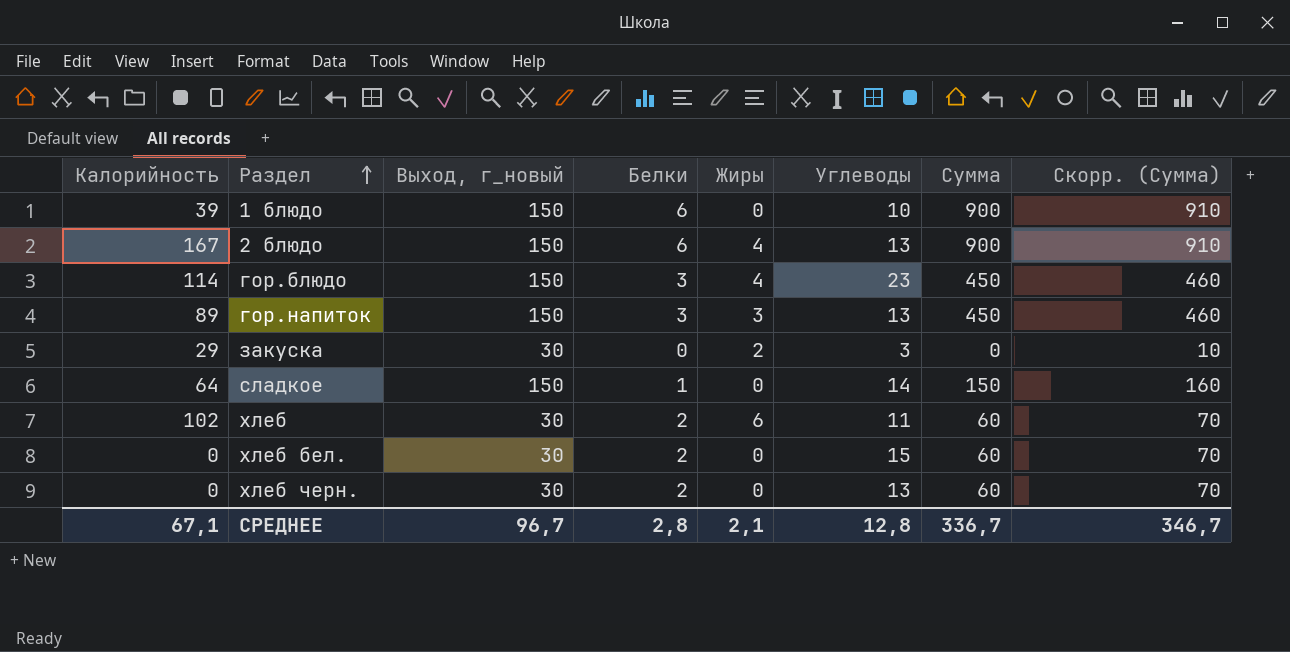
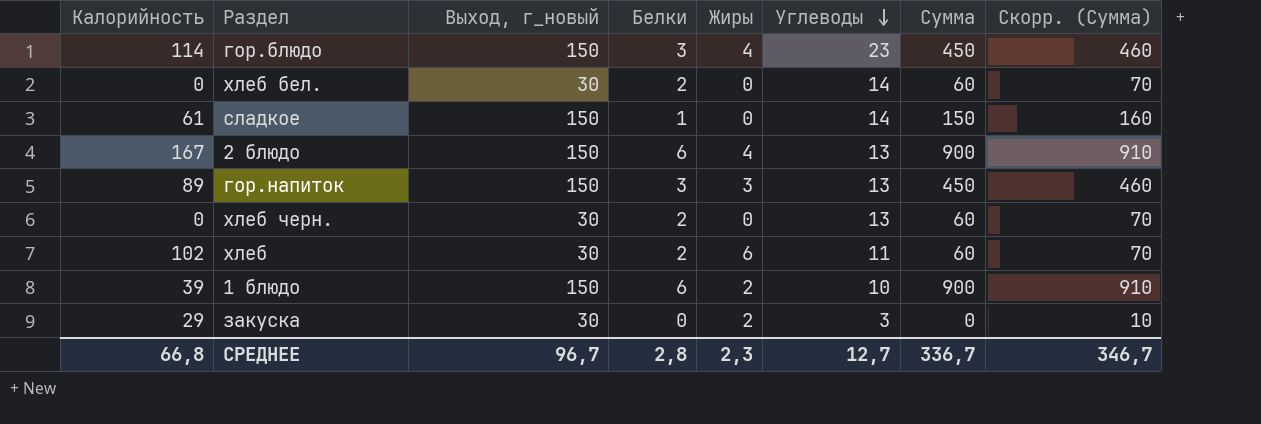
row order: Раздел ascending -> Углеводы descending
хлеб бел. | Углеводы: 15 -> 14
сладкое | Калорийность: 64 -> 61
1 блюдо | Жиры: 0 -> 2
СРЕДНЕЕ | Калорийность: 67,1 -> 66,8
СРЕДНЕЕ | Жиры: 2,1 -> 2,3
СРЕДНЕЕ | Углеводы: 12,8 -> 12,7

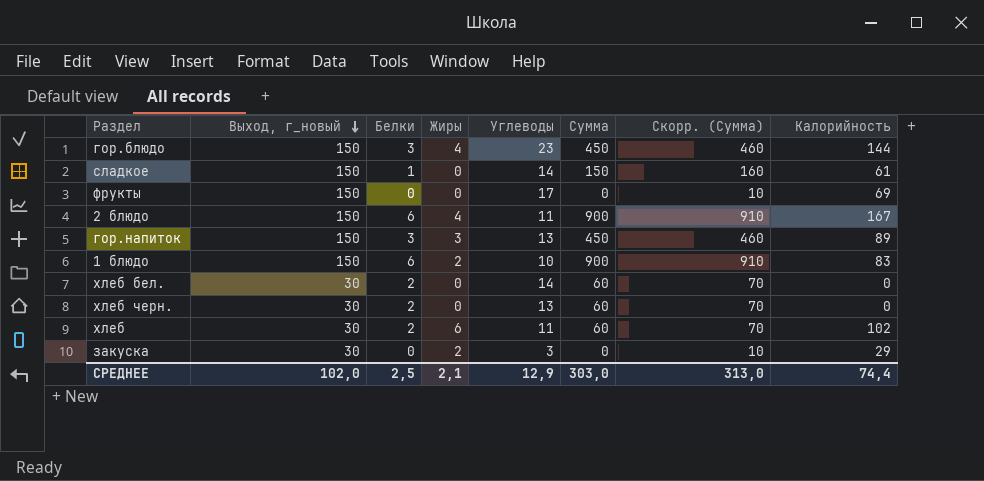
row order: Углеводы descending -> Выход, г_новый descending
column Калорийность | position: 1 -> 8
гор.блюдо | Калорийность: 114 -> 144
row фрукты: none -> 150 | 0 | 0 | 17 | 0 | 10 | 69
2 блюдо | Углеводы: 13 -> 11
1 блюдо | Калорийность: 39 -> 83
СРЕДНЕЕ | Выход, г_новый: 96,7 -> 102,0
СРЕДНЕЕ | Белки: 2,8 -> 2,5
СРЕДНЕЕ | Жиры: 2,3 -> 2,1
СРЕДНЕЕ | Углеводы: 12,7 -> 12,9
СРЕДНЕЕ | Сумма: 336,7 -> 303,0
СРЕДНЕЕ | Скорр. (Сумма): 346,7 -> 313,0
СРЕДНЕЕ | Калорийность: 66,8 -> 74,4

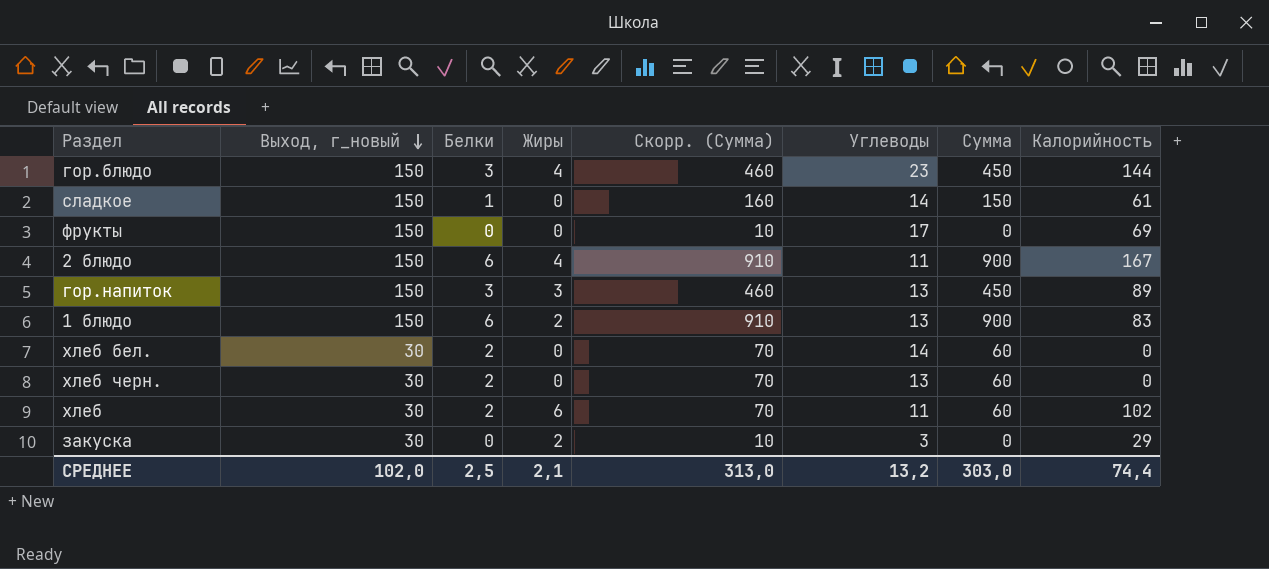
column Скорр. (Сумма) | position: 7 -> 5
1 блюдо | Углеводы: 10 -> 13
СРЕДНЕЕ | Углеводы: 12,9 -> 13,2

